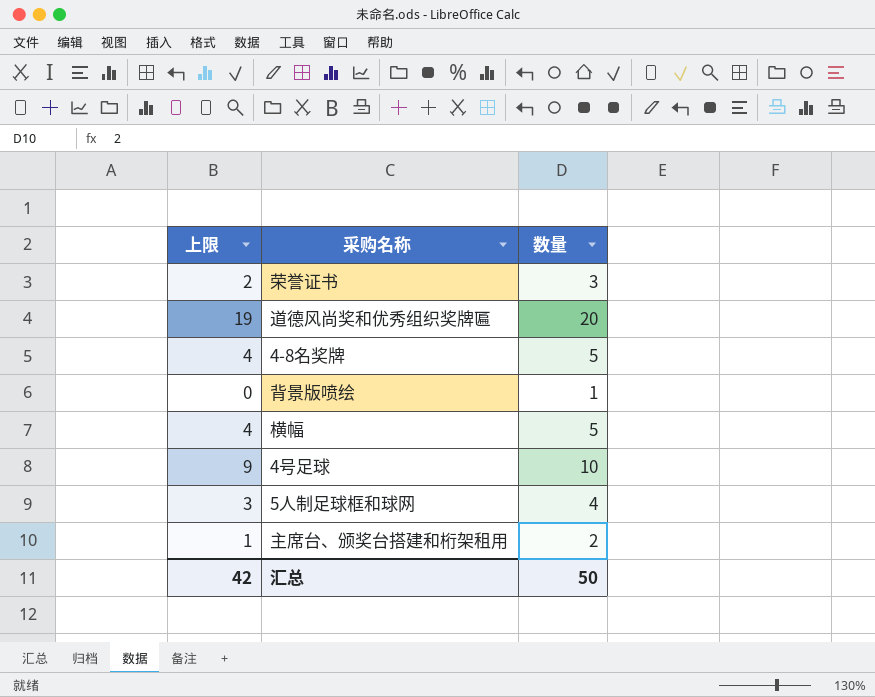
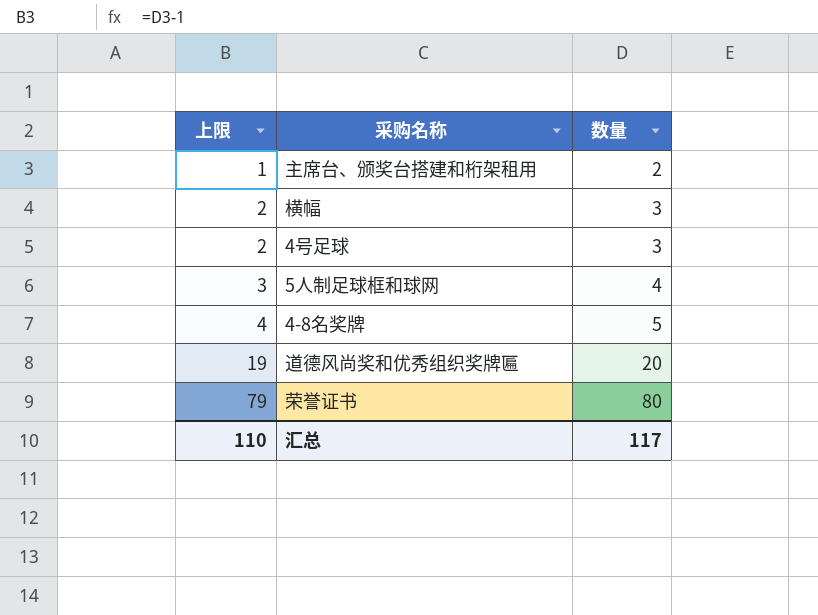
row order: none -> 上限 ascending
row 背景版喷绘: 0 | 1 -> none
横幅 | 上限: 4 -> 2
横幅 | 数量: 5 -> 3
4号足球 | 上限: 9 -> 2
4号足球 | 数量: 10 -> 3
荣誉证书 | 上限: 2 -> 79
荣誉证书 | 数量: 3 -> 80
汇总 | 上限: 42 -> 110
汇总 | 数量: 50 -> 117

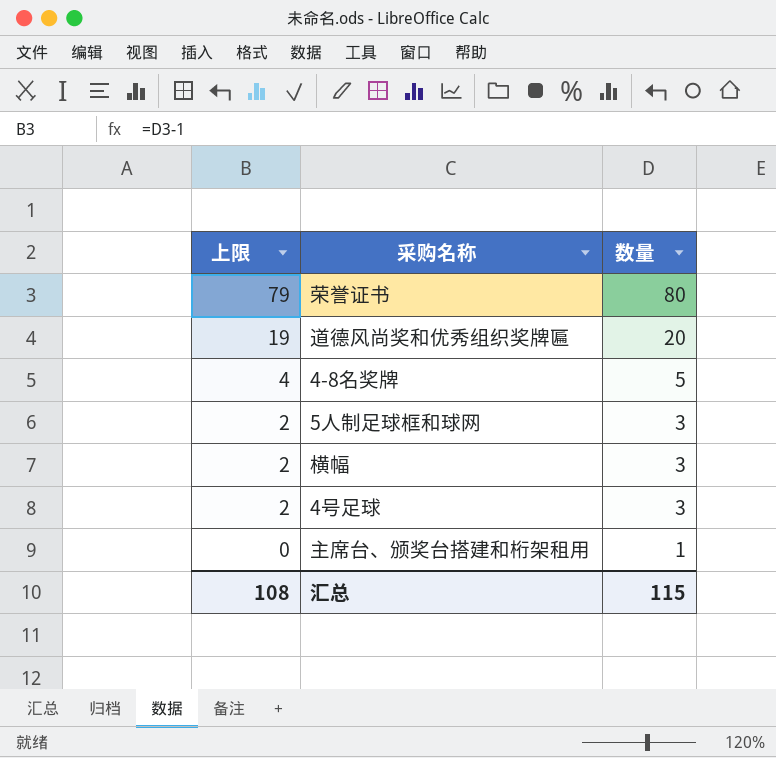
row order: 上限 ascending -> 上限 descending
5人制足球框和球网 | 上限: 3 -> 2
5人制足球框和球网 | 数量: 4 -> 3
主席台、颁奖台搭建和桁架租用 | 上限: 1 -> 0
主席台、颁奖台搭建和桁架租用 | 数量: 2 -> 1
汇总 | 上限: 110 -> 108
汇总 | 数量: 117 -> 115

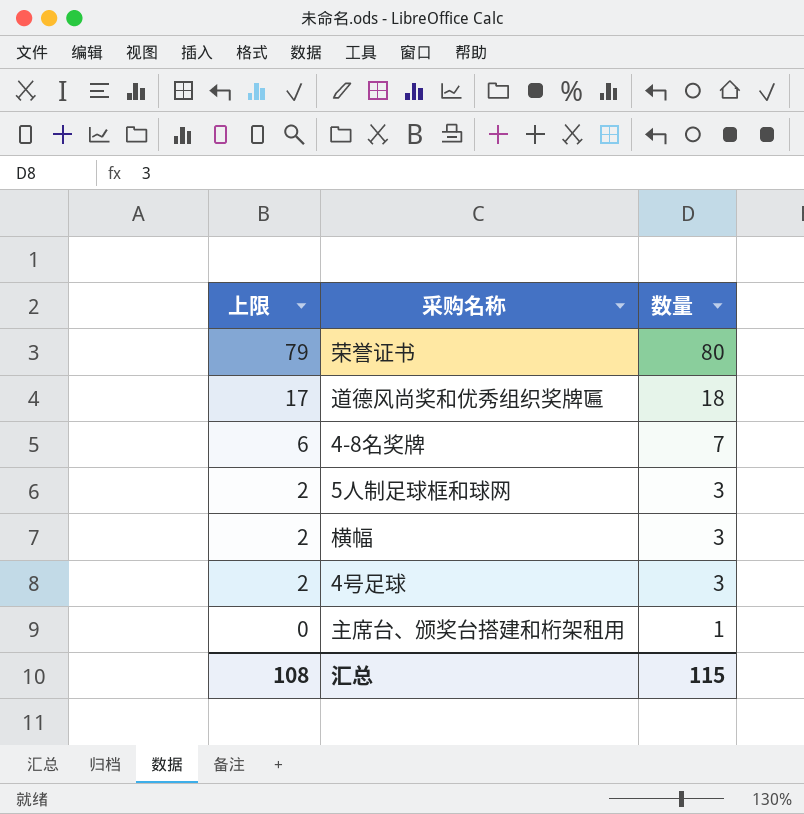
道德风尚奖和优秀组织奖牌匾 | 上限: 19 -> 17
道德风尚奖和优秀组织奖牌匾 | 数量: 20 -> 18
4-8名奖牌 | 上限: 4 -> 6
4-8名奖牌 | 数量: 5 -> 7

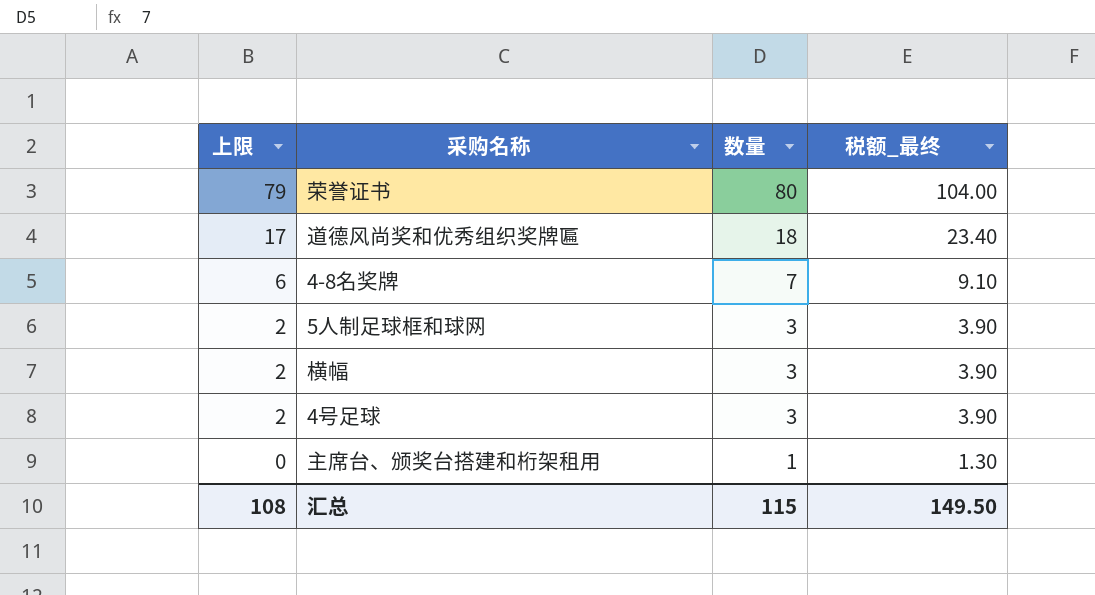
column 税额_最终 | formula: none -> [数量] * 1.3

